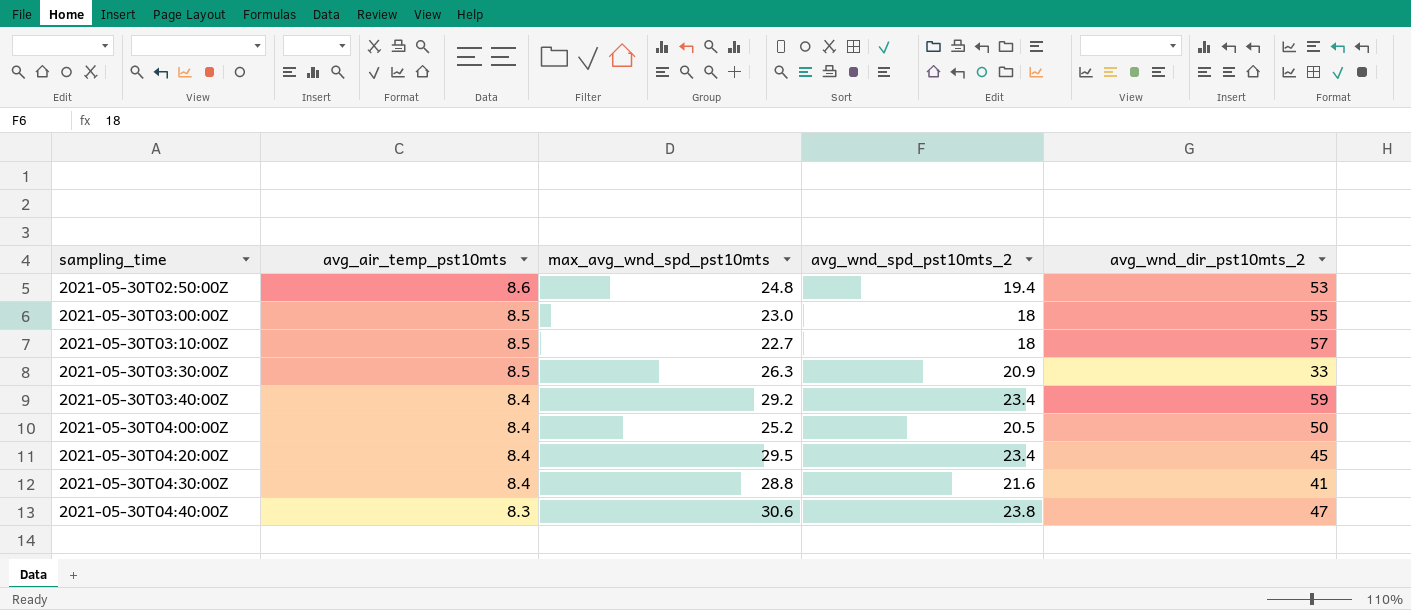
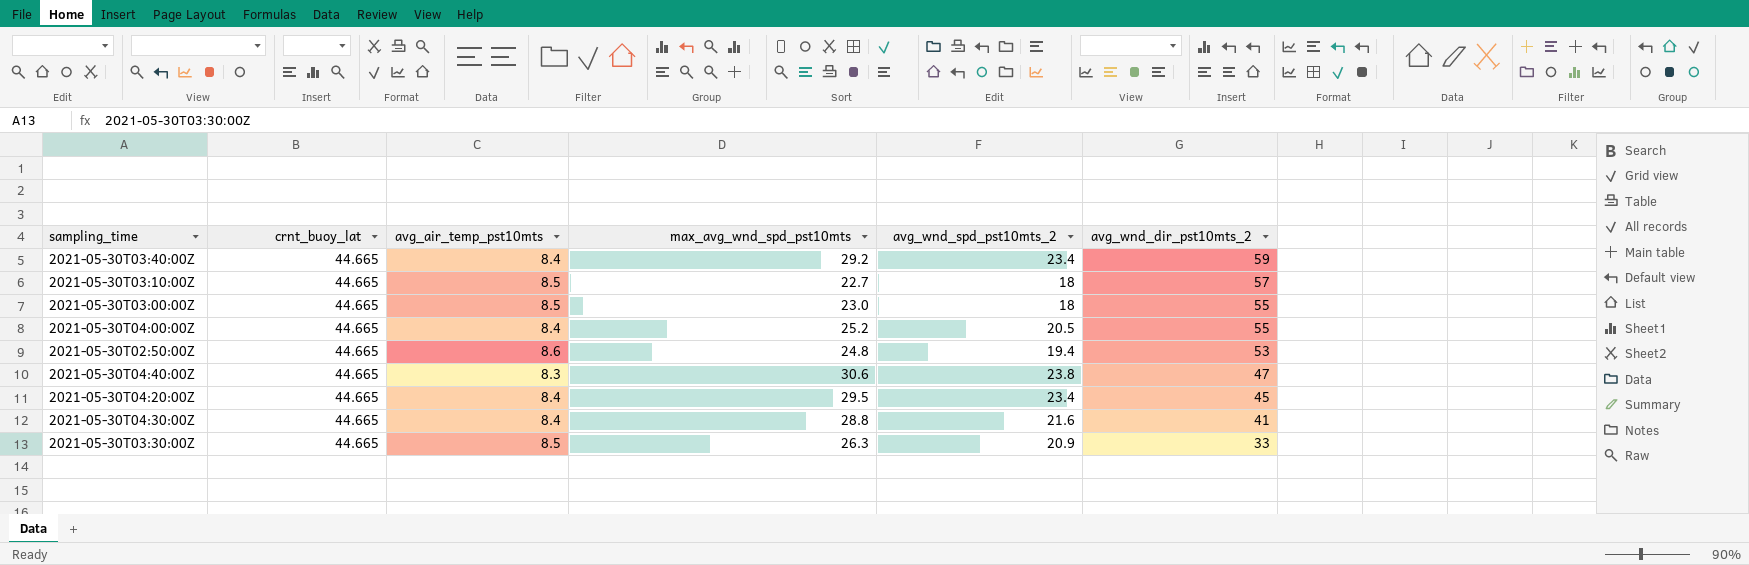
row order: sampling_time ascending -> avg_wnd_dir_pst10mts_2 descending
column crnt_buoy_lat | position: none -> 2
2021-05-30T04:00:00Z | avg_wnd_dir_pst10mts_2: 50 -> 55

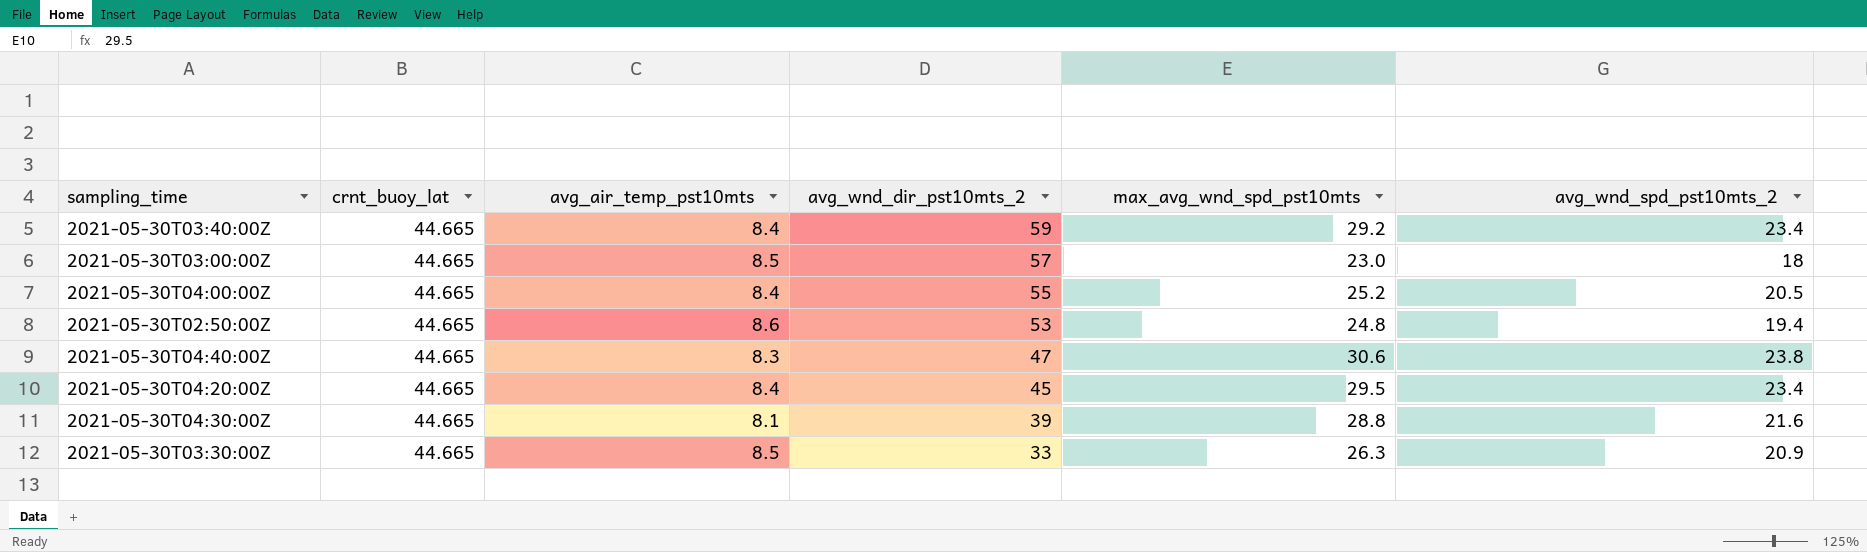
column avg_wnd_dir_pst10mts_2 | position: 6 -> 4
row 2021-05-30T03:10:00Z: 44.665 | 8.5 | 22.7 | 18 | 57 -> none
2021-05-30T03:00:00Z | avg_wnd_dir_pst10mts_2: 55 -> 57
2021-05-30T04:30:00Z | avg_air_temp_pst10mts: 8.4 -> 8.1
2021-05-30T04:30:00Z | avg_wnd_dir_pst10mts_2: 41 -> 39

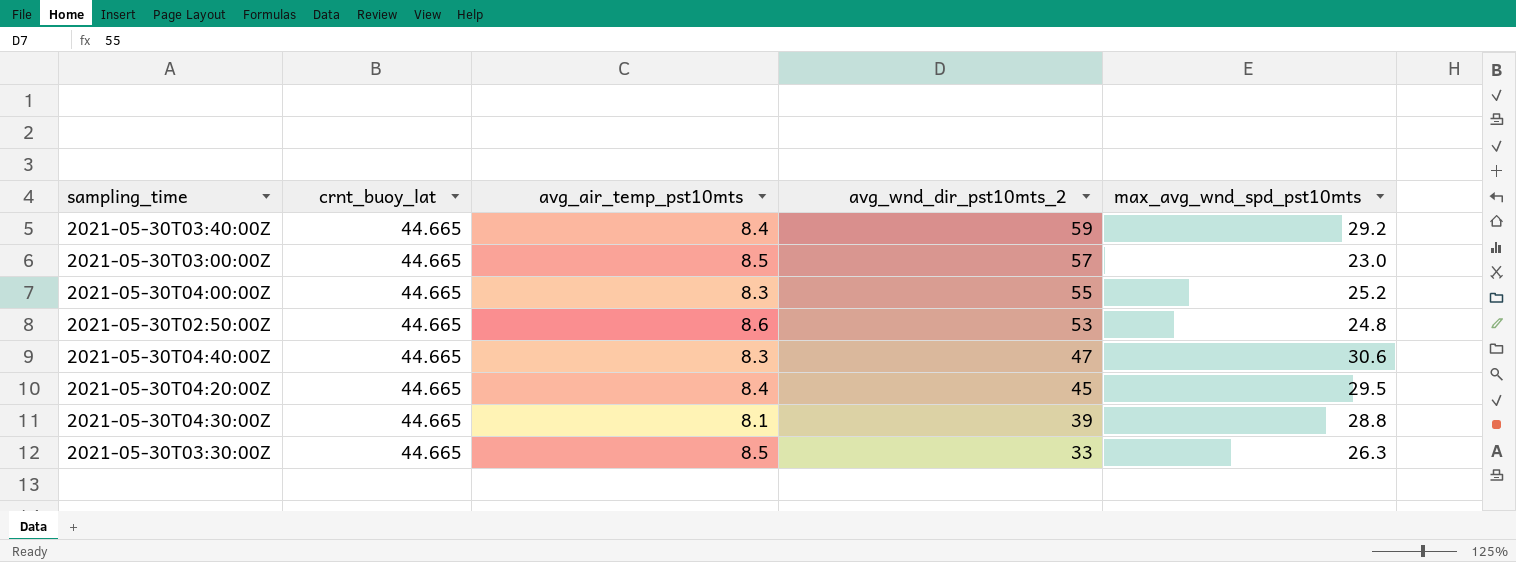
column avg_wnd_spd_pst10mts_2 | position: 6 -> none
2021-05-30T04:00:00Z | avg_air_temp_pst10mts: 8.4 -> 8.3

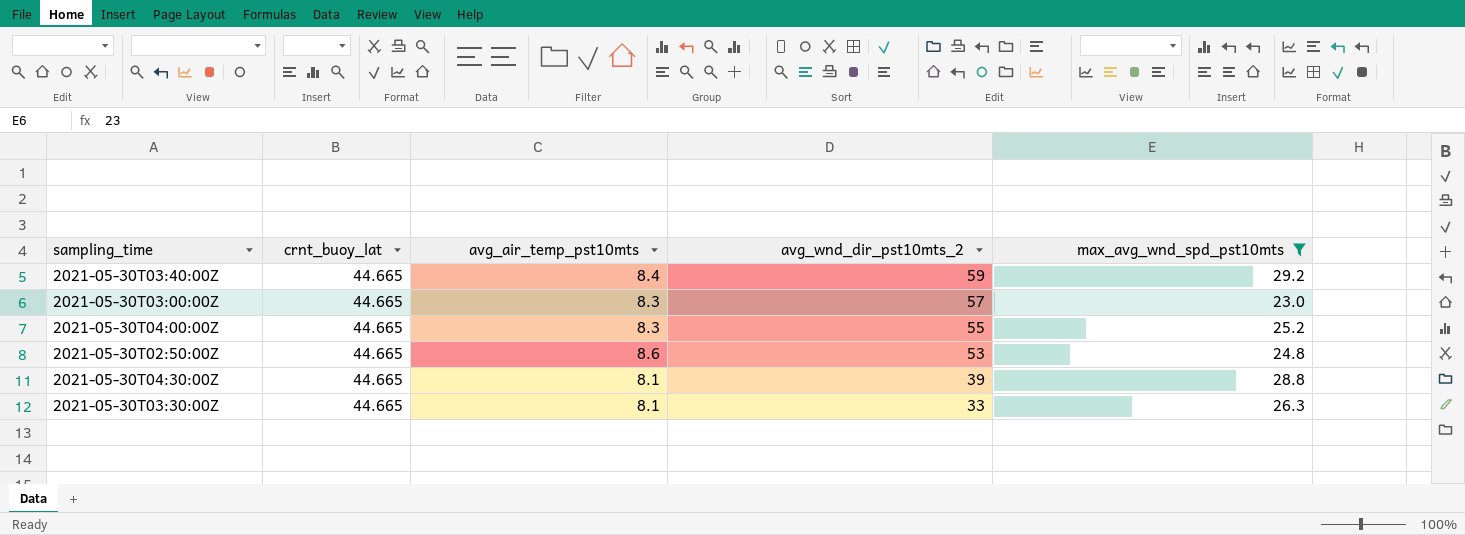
filter: none -> max_avg_wnd_spd_pst10mts <= 29.2
2021-05-30T03:00:00Z | avg_air_temp_pst10mts: 8.5 -> 8.3
2021-05-30T03:30:00Z | avg_air_temp_pst10mts: 8.5 -> 8.1

